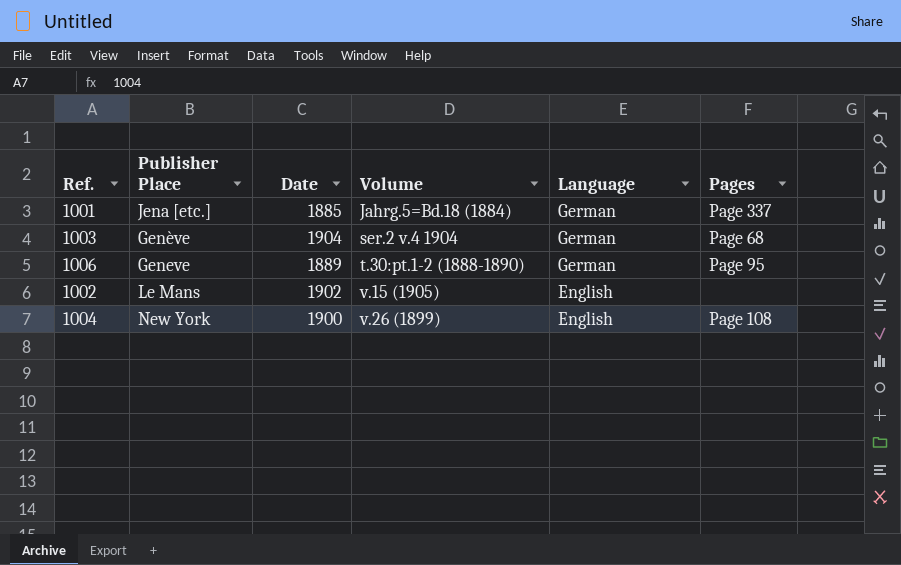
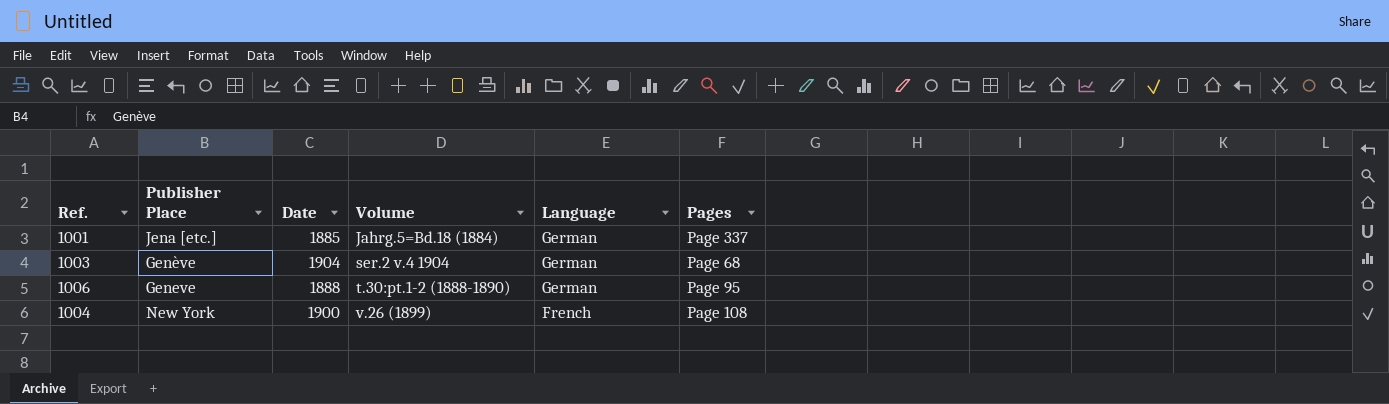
row 1002: Le Mans | 1902 | v.15 (1905) | English | none -> none
1006 | Date: 1889 -> 1888
1004 | Language: English -> French

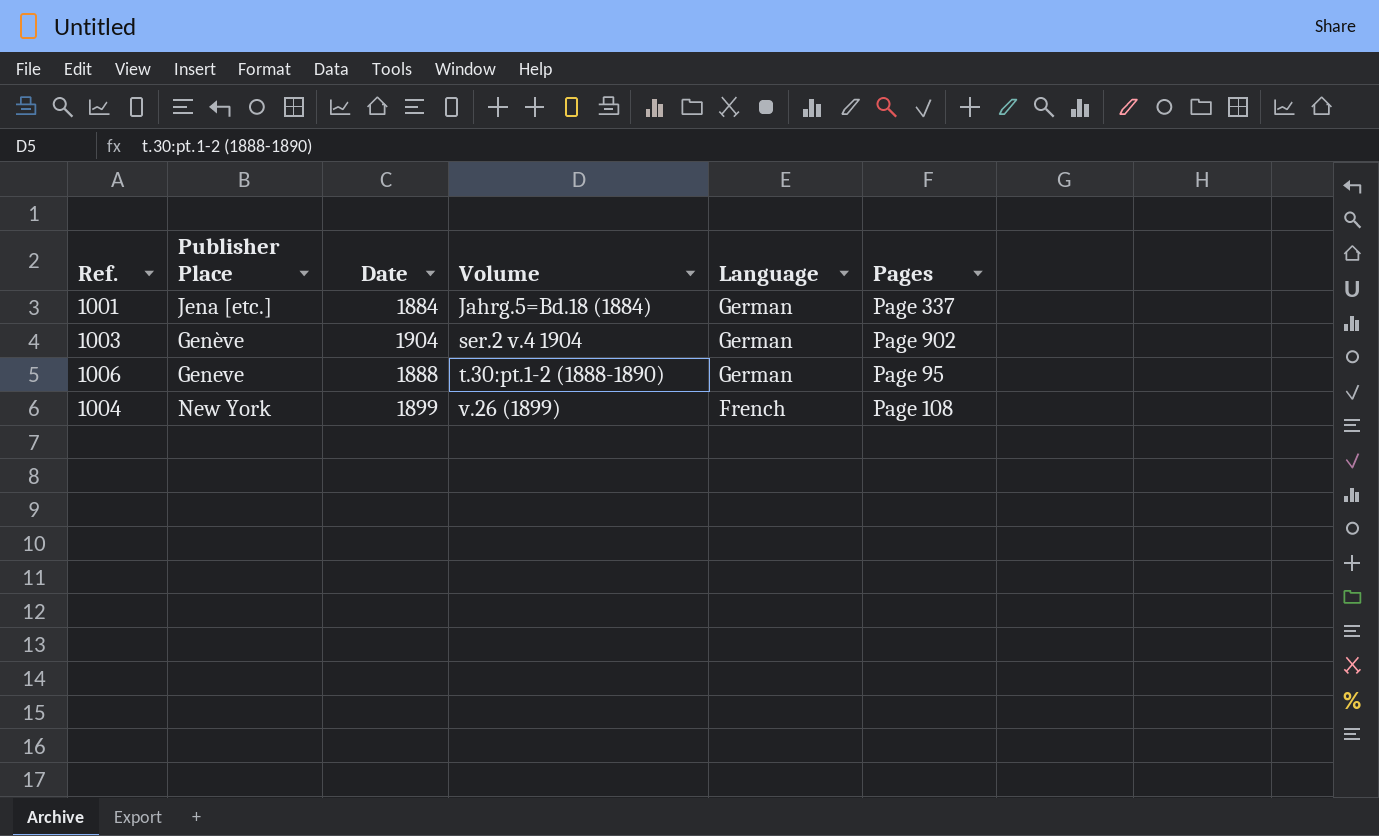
1001 | Date: 1885 -> 1884
1003 | Pages: Page 68 -> Page 902
1004 | Date: 1900 -> 1899

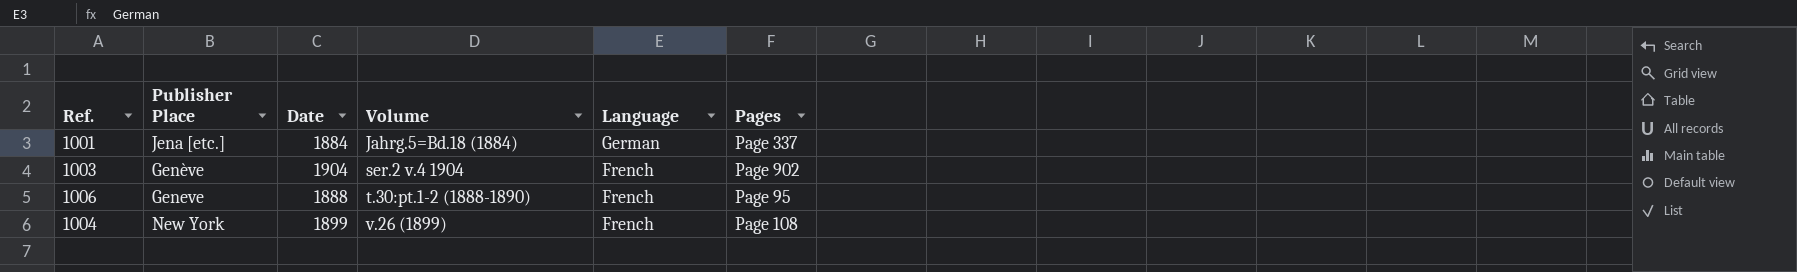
1003 | Language: German -> French
1006 | Language: German -> French

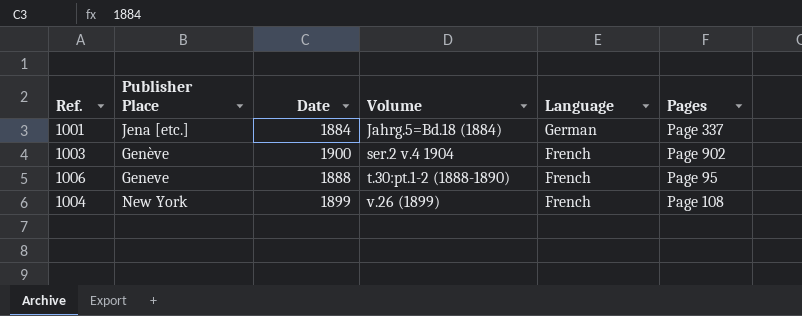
1003 | Date: 1904 -> 1900

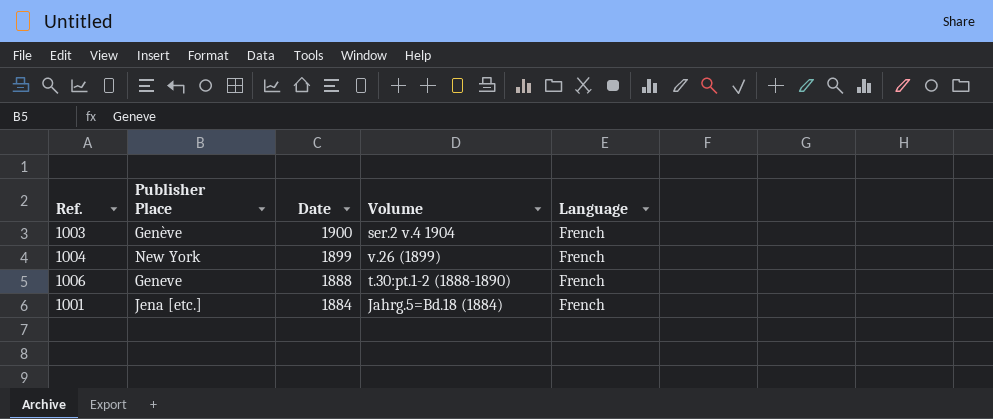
row order: Volume ascending -> Date descending
column Pages | position: 6 -> none
1001 | Language: German -> French

